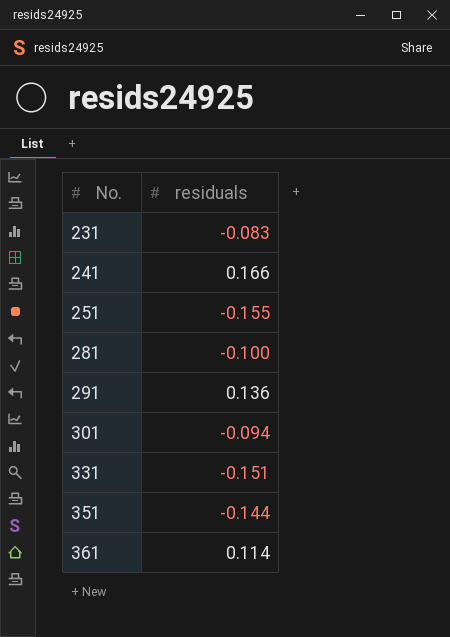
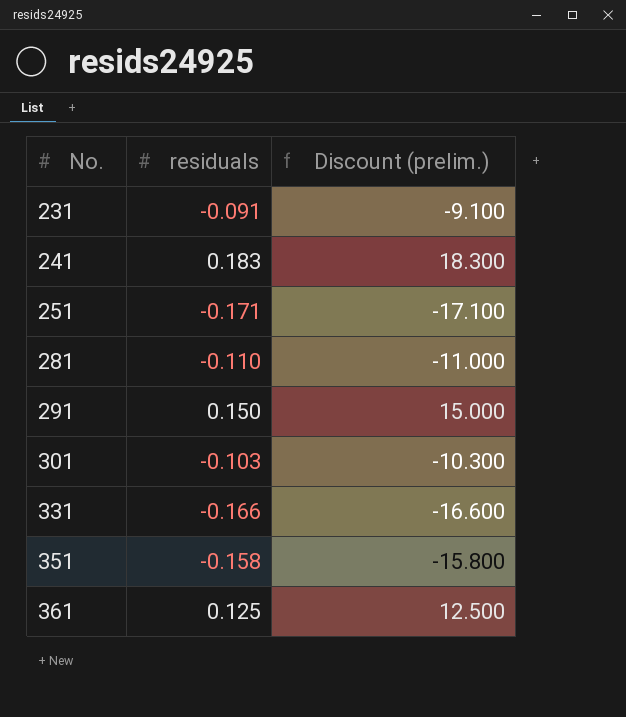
column Discount (prelim.) | formula: none -> [residuals] * 100
231 | residuals: -0.083 -> -0.091
241 | residuals: 0.166 -> 0.183
251 | residuals: -0.155 -> -0.171
281 | residuals: -0.100 -> -0.110
291 | residuals: 0.136 -> 0.150
301 | residuals: -0.094 -> -0.103
331 | residuals: -0.151 -> -0.166
351 | residuals: -0.144 -> -0.158
361 | residuals: 0.114 -> 0.125

